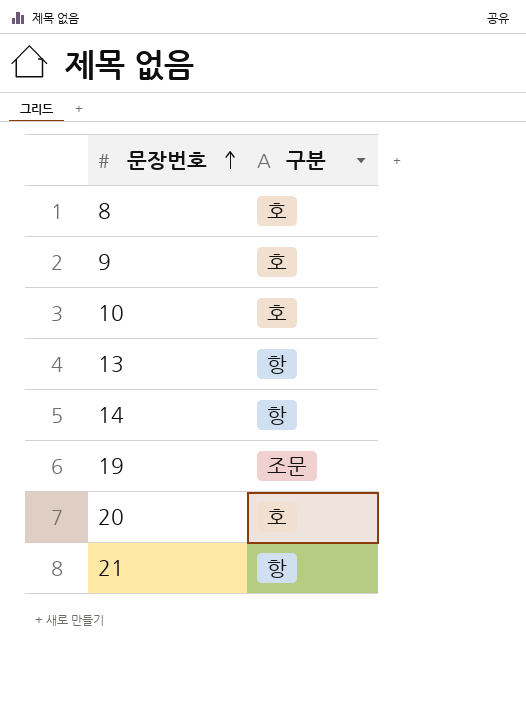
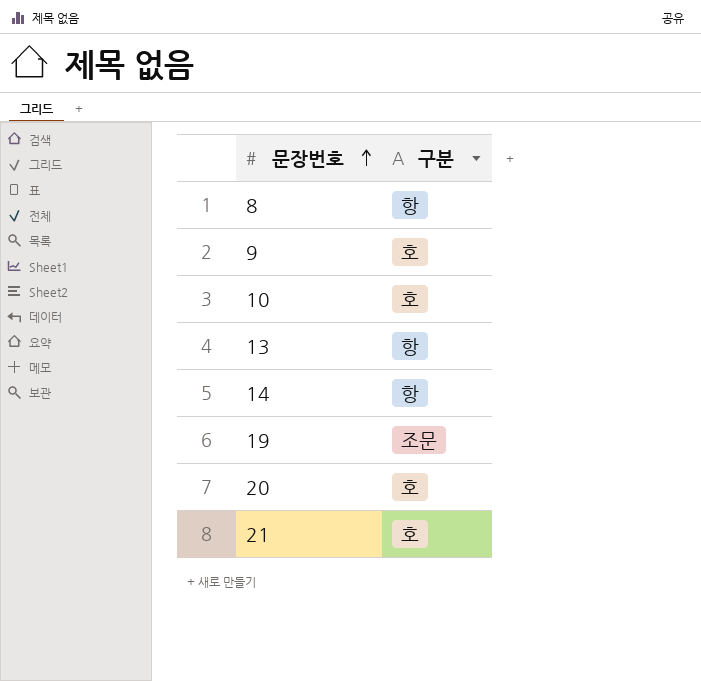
8 | 구분: 호 -> 항
21 | 구분: 항 -> 호

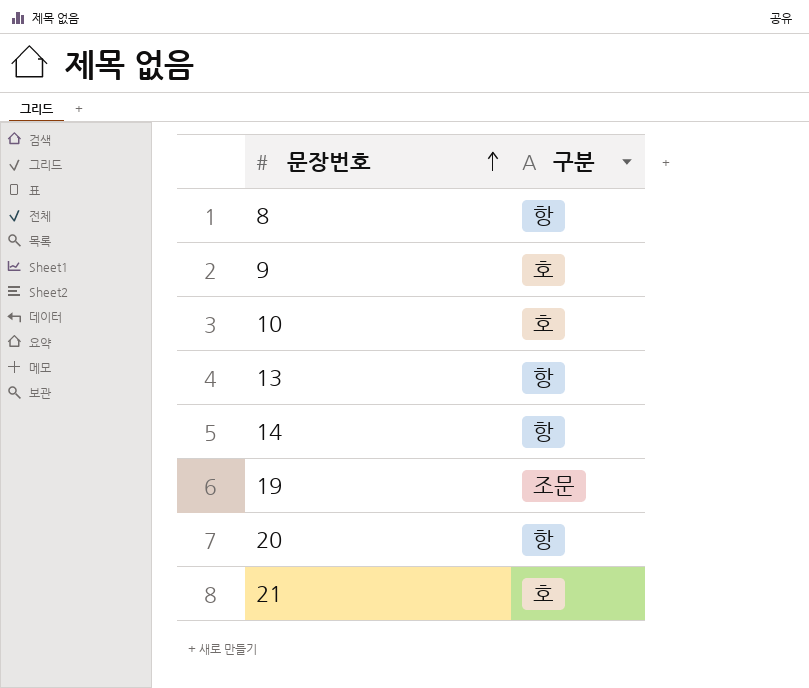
20 | 구분: 호 -> 항

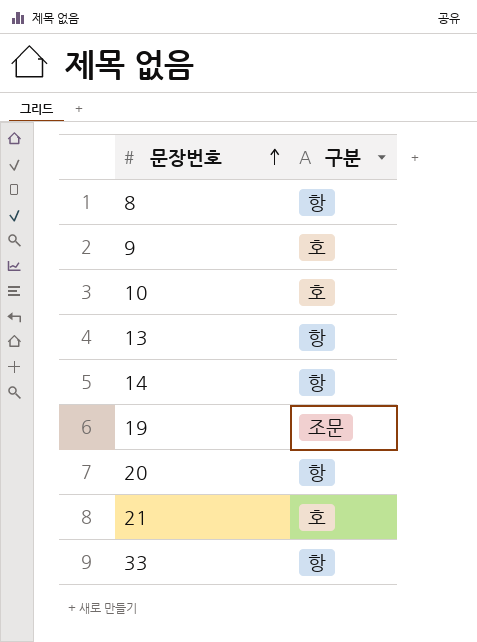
row 33: none -> 항

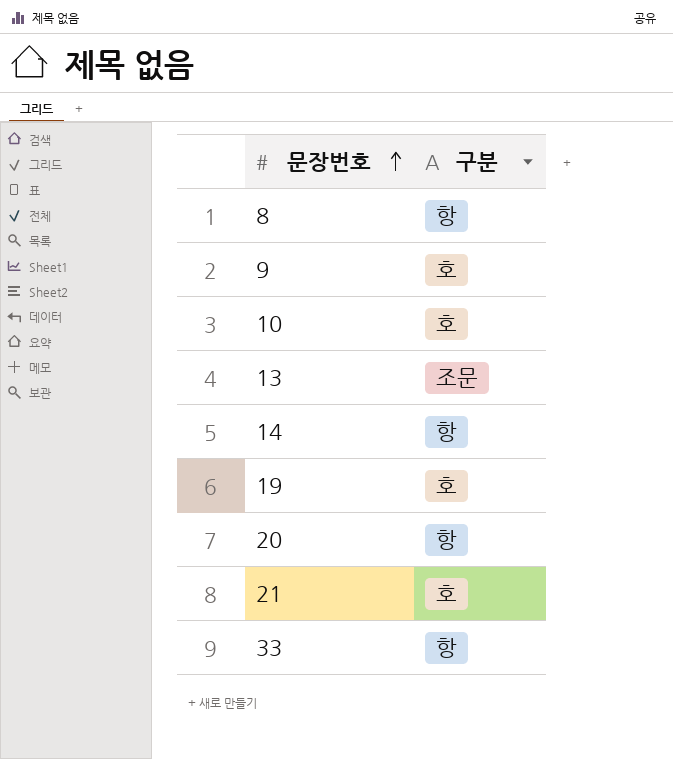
13 | 구분: 항 -> 조문
19 | 구분: 조문 -> 호

